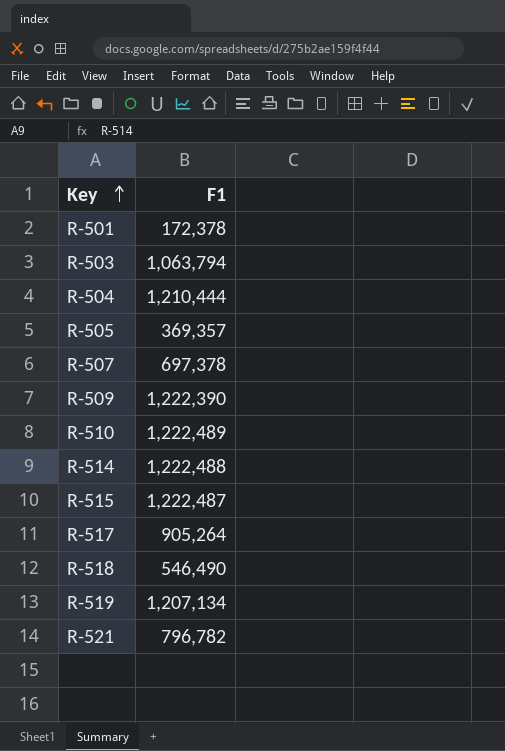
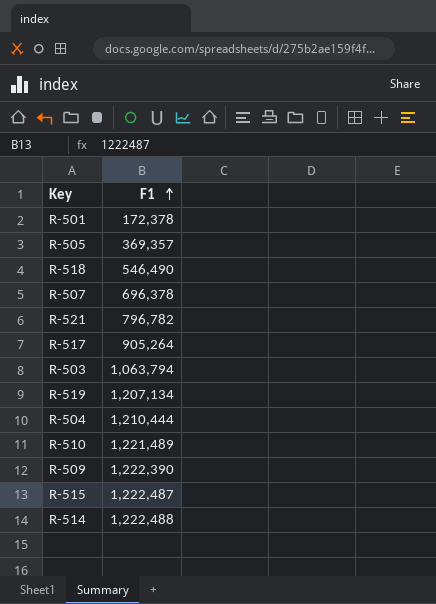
row order: Key ascending -> F1 ascending
R-507 | F1: 697,378 -> 696,378
R-510 | F1: 1,222,489 -> 1,221,489

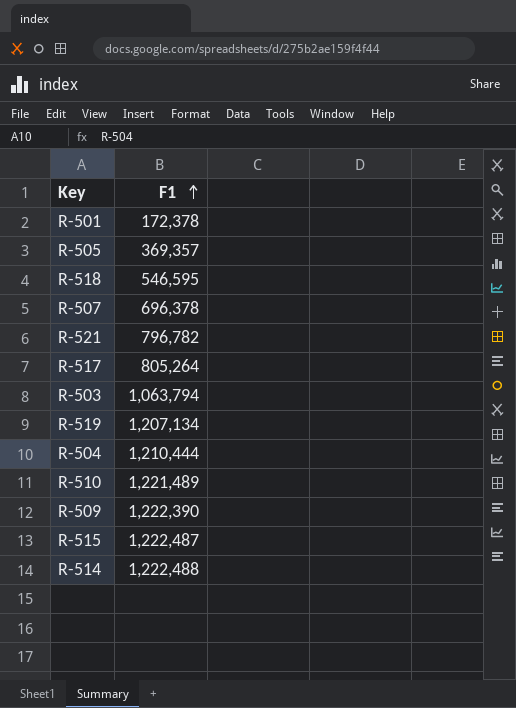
R-518 | F1: 546,490 -> 546,595
R-517 | F1: 905,264 -> 805,264

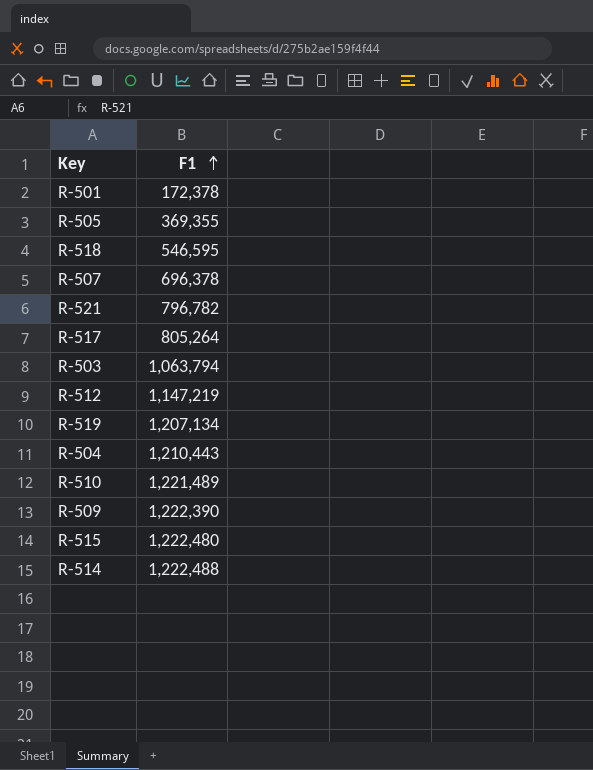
R-505 | F1: 369,357 -> 369,355
row R-512: none -> 1,147,219
R-504 | F1: 1,210,444 -> 1,210,443
R-515 | F1: 1,222,487 -> 1,222,480

